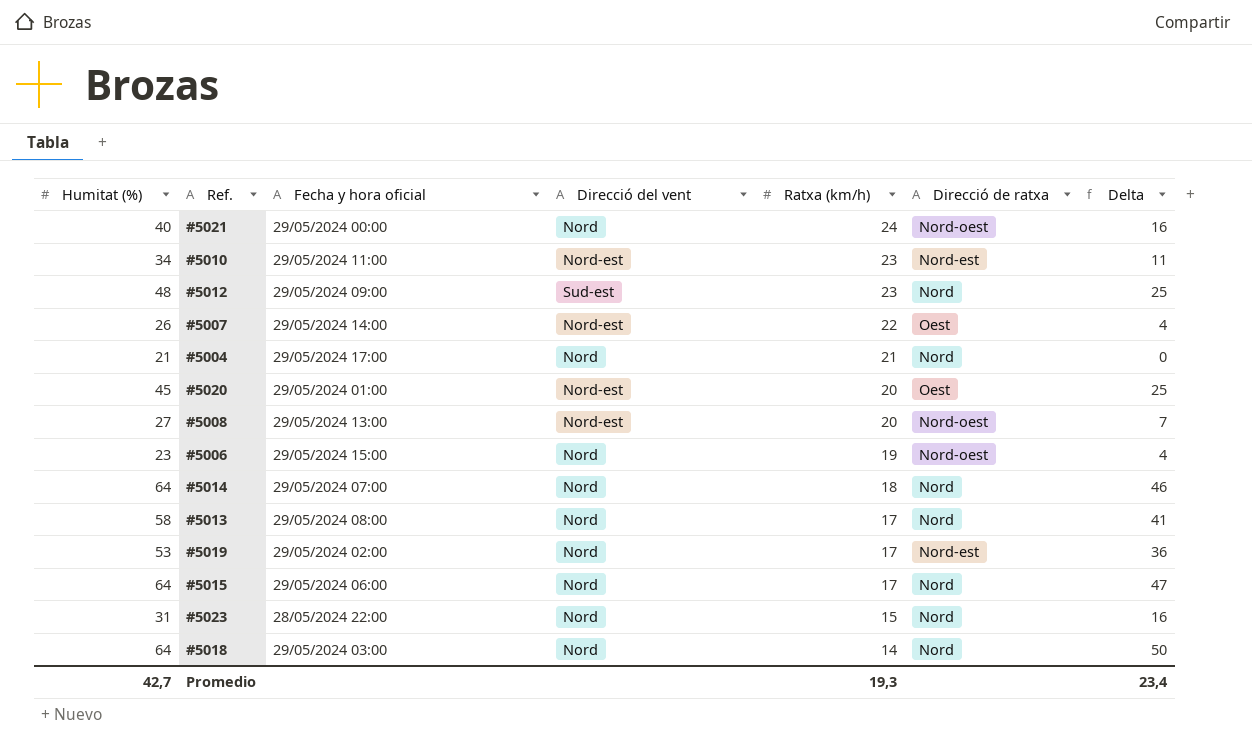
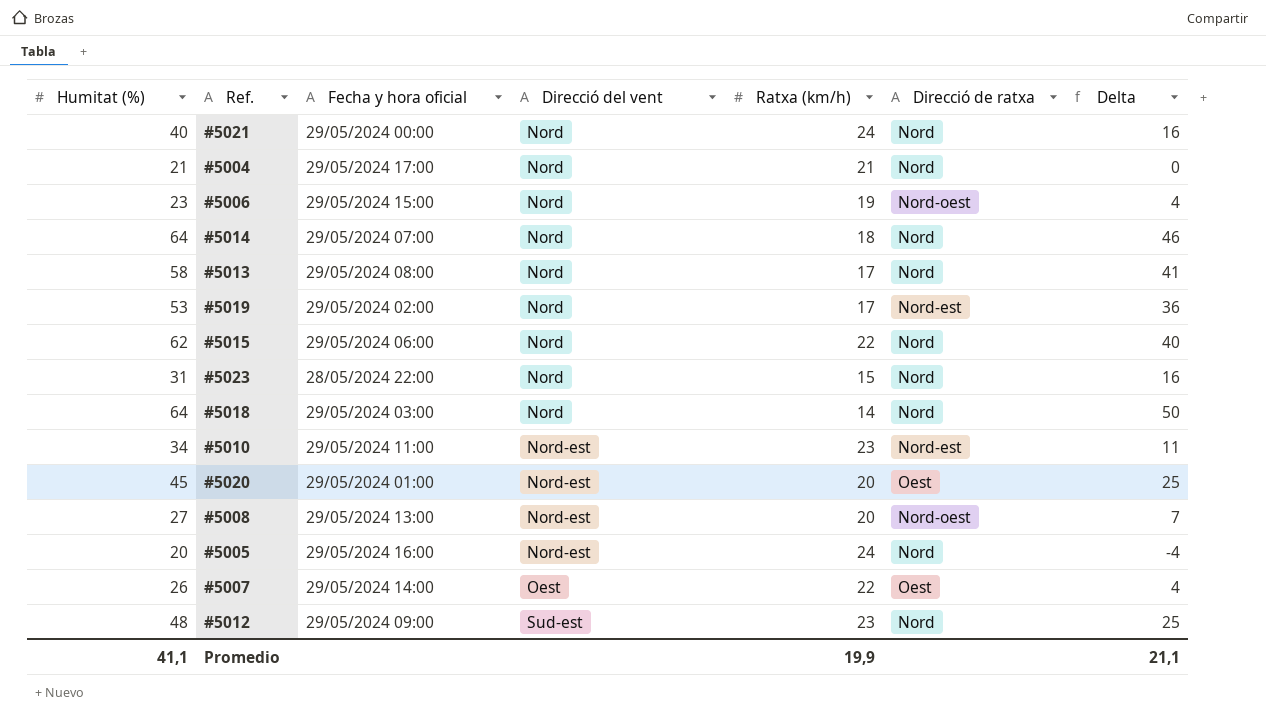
row order: Ratxa (km/h) descending -> Direcció del vent ascending
#5021 | Direcció de ratxa: Nord-oest -> Nord
#5015 | Humitat (%): 64 -> 62
#5015 | Ratxa (km/h): 17 -> 22
#5015 | Delta: 47 -> 40
row #5005: none -> 20 | 29/05/2024 16:00 | Nord-est | 24 | Nord | -4
#5007 | Direcció del vent: Nord-est -> Oest
Promedio | Humitat (%): 42,7 -> 41,1
Promedio | Ratxa (km/h): 19,3 -> 19,9
Promedio | Delta: 23,4 -> 21,1

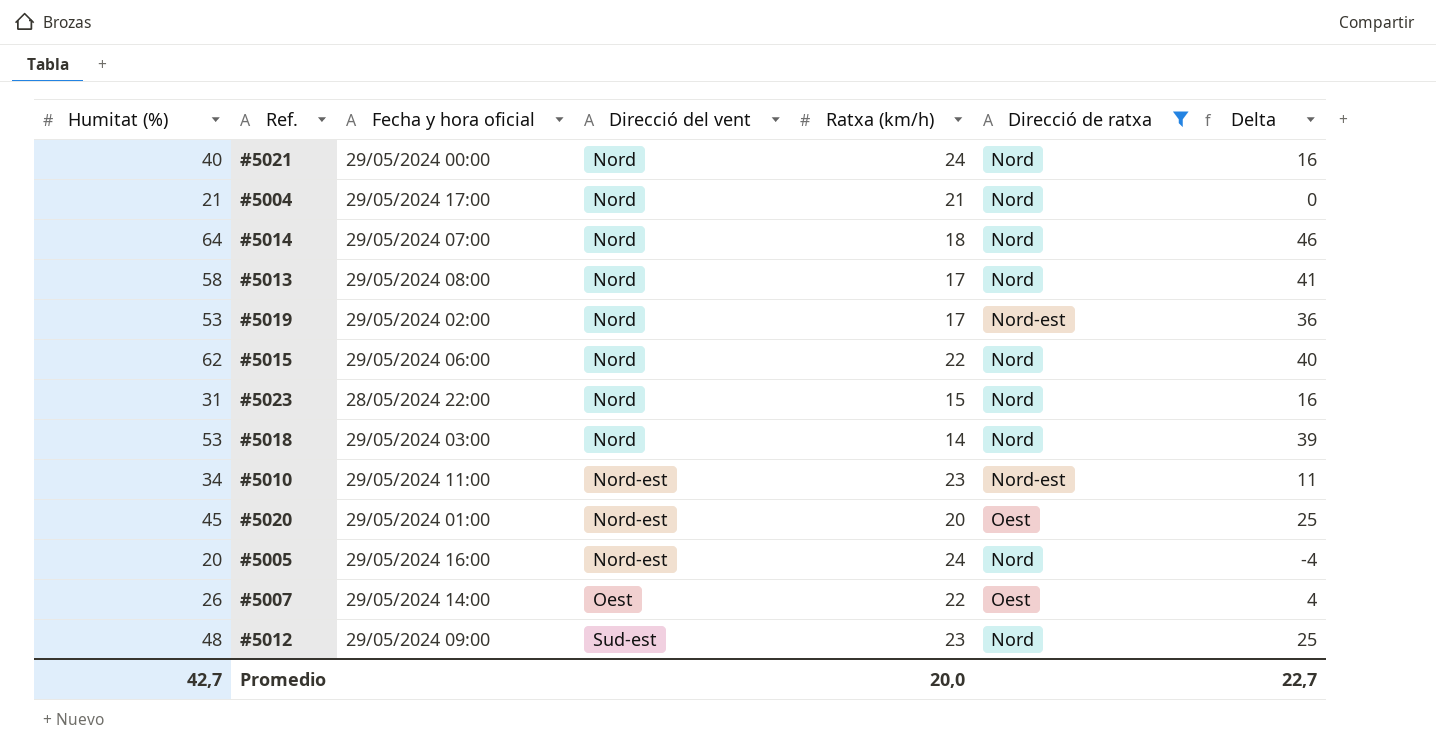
filter: none -> Direcció de ratxa != Nord-oest
#5018 | Humitat (%): 64 -> 53
#5018 | Delta: 50 -> 39
Promedio | Humitat (%): 41,1 -> 42,7
Promedio | Ratxa (km/h): 19,9 -> 20,0
Promedio | Delta: 21,1 -> 22,7

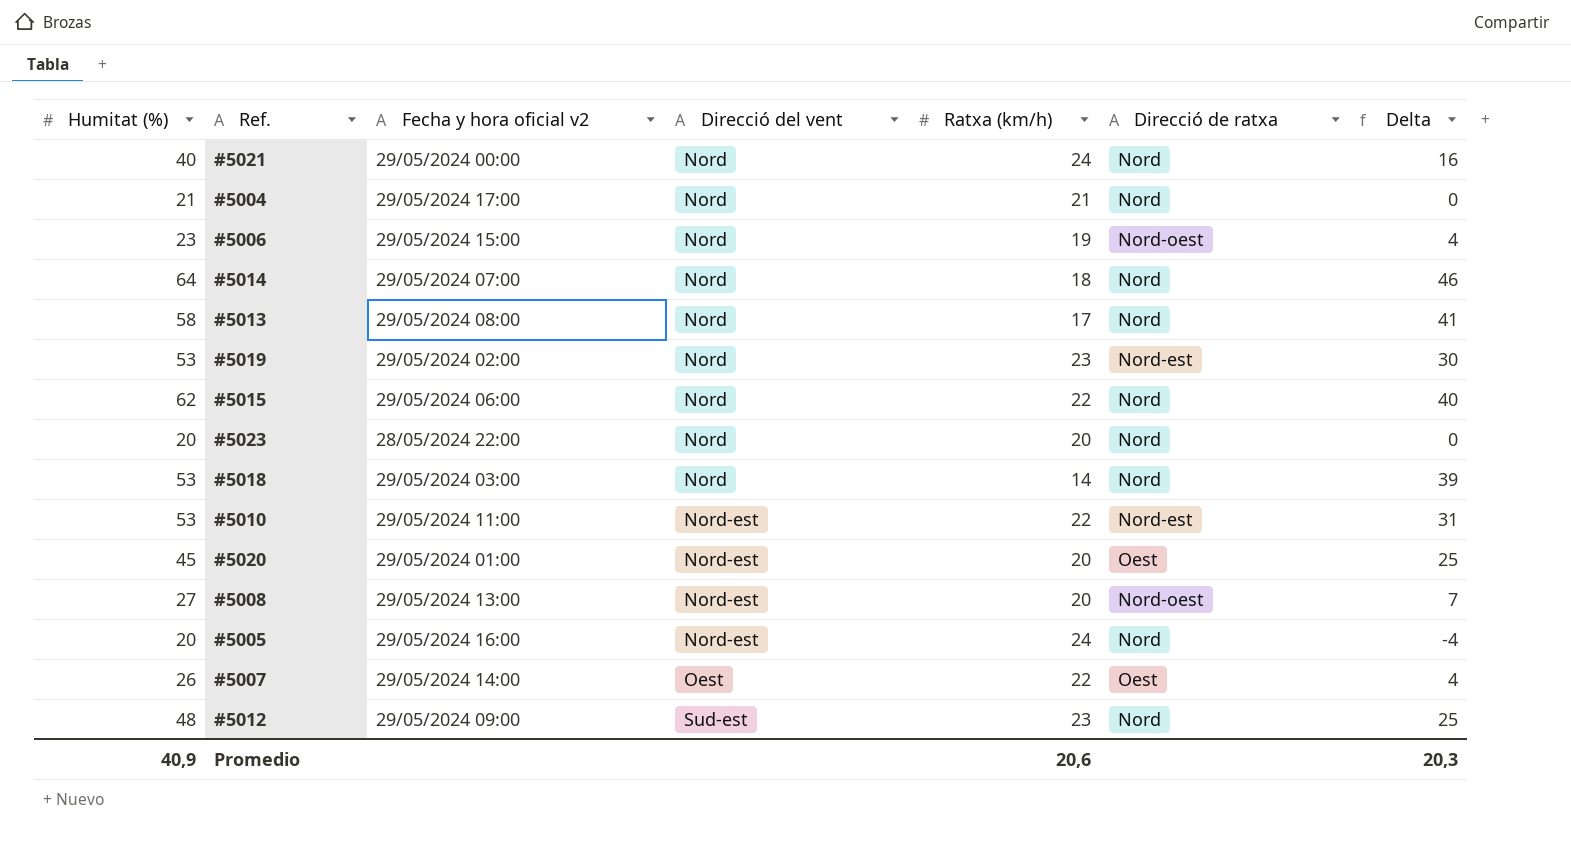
filter: Direcció de ratxa != Nord-oest -> none
column name: Fecha y hora oficial -> Fecha y hora oficial v2
#5019 | Ratxa (km/h): 17 -> 23
#5019 | Delta: 36 -> 30
#5023 | Humitat (%): 31 -> 20
#5023 | Ratxa (km/h): 15 -> 20
#5023 | Delta: 16 -> 0
#5010 | Humitat (%): 34 -> 53
#5010 | Ratxa (km/h): 23 -> 22
#5010 | Delta: 11 -> 31
Promedio | Humitat (%): 42,7 -> 40,9
Promedio | Ratxa (km/h): 20,0 -> 20,6
Promedio | Delta: 22,7 -> 20,3

